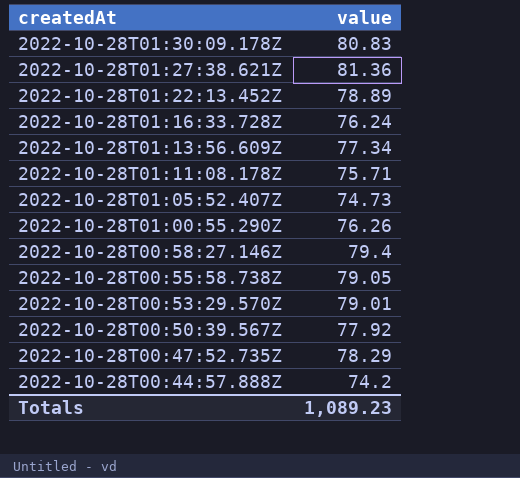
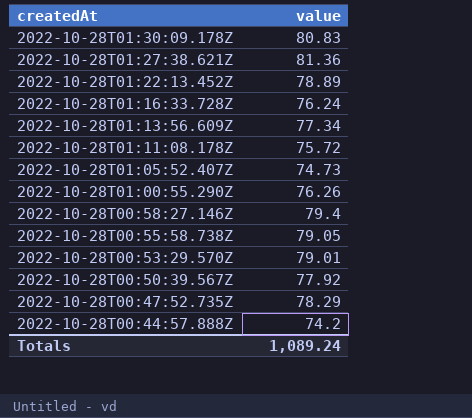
2022-10-28T01:11:08.178Z | value: 75.71 -> 75.72
Totals | value: 1,089.23 -> 1,089.24

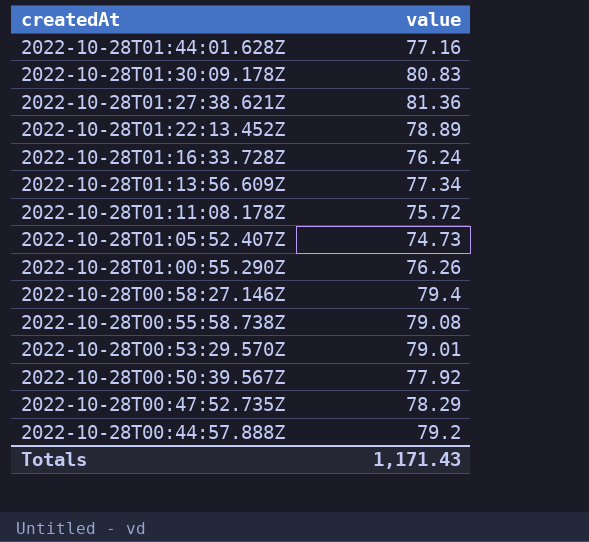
row 2022-10-28T01:44:01.628Z: none -> 77.16
2022-10-28T00:55:58.738Z | value: 79.05 -> 79.08
2022-10-28T00:44:57.888Z | value: 74.2 -> 79.2
Totals | value: 1,089.24 -> 1,171.43

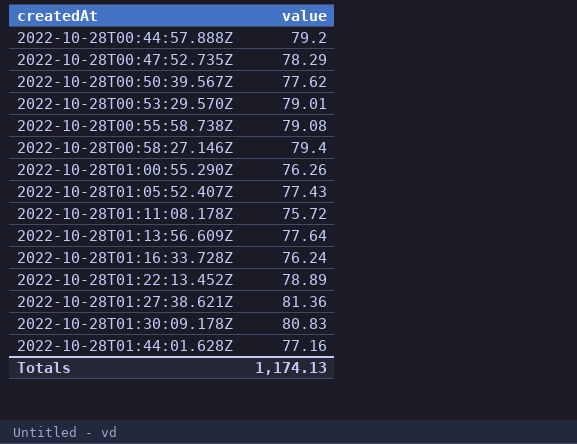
row order: createdAt descending -> createdAt ascending
2022-10-28T00:50:39.567Z | value: 77.92 -> 77.62
2022-10-28T01:05:52.407Z | value: 74.73 -> 77.43
2022-10-28T01:13:56.609Z | value: 77.34 -> 77.64
Totals | value: 1,171.43 -> 1,174.13

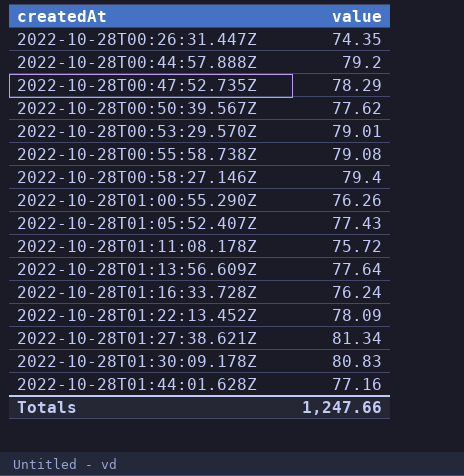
row 2022-10-28T00:26:31.447Z: none -> 74.35
2022-10-28T01:22:13.452Z | value: 78.89 -> 78.09
2022-10-28T01:27:38.621Z | value: 81.36 -> 81.34
Totals | value: 1,174.13 -> 1,247.66

